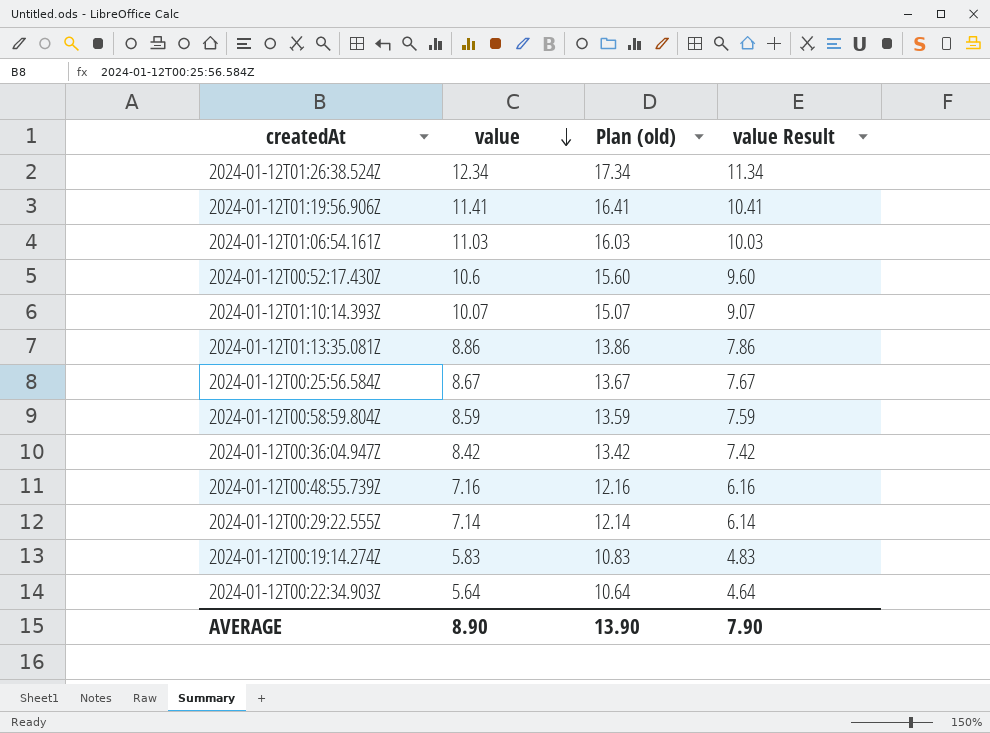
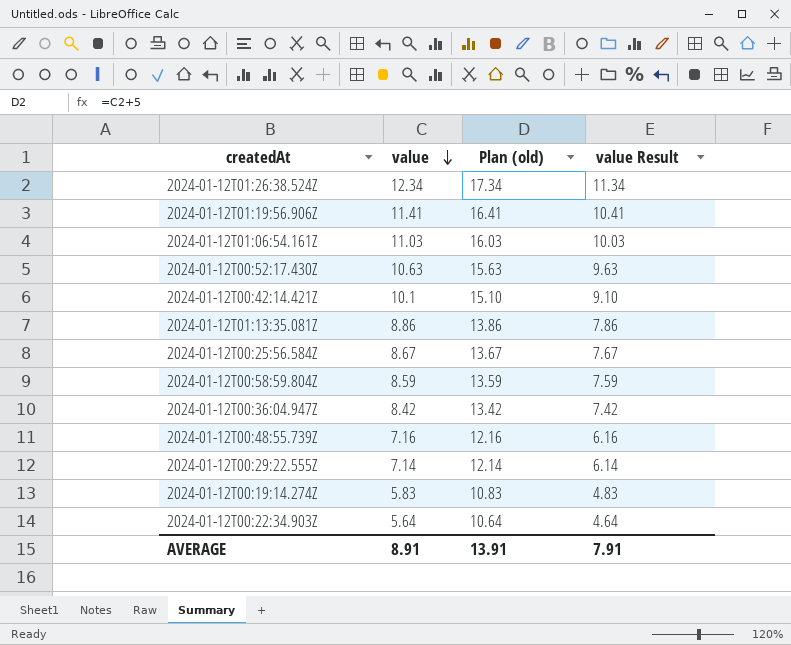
row 2024-01-12T01:10:14.393Z: 10.07 | 15.07 | 9.07 -> none
2024-01-12T00:52:17.430Z | value: 10.6 -> 10.63
2024-01-12T00:52:17.430Z | Plan (old): 15.60 -> 15.63
2024-01-12T00:52:17.430Z | value Result: 9.60 -> 9.63
row 2024-01-12T00:42:14.421Z: none -> 10.1 | 15.10 | 9.10
AVERAGE | value: 8.90 -> 8.91
AVERAGE | Plan (old): 13.90 -> 13.91
AVERAGE | value Result: 7.90 -> 7.91

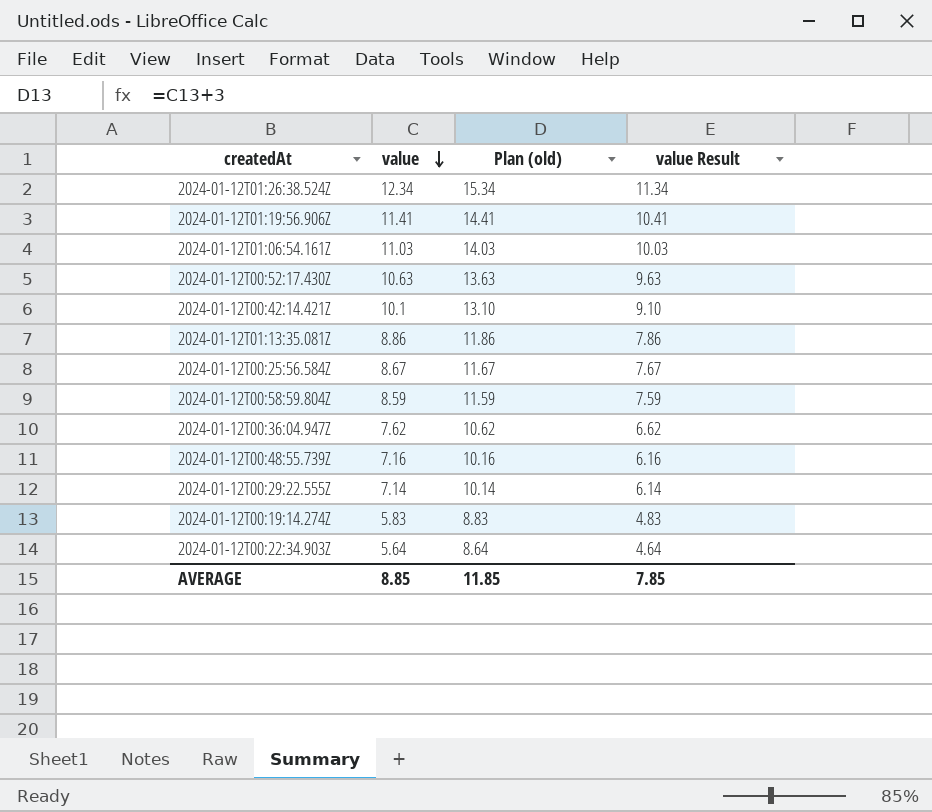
column Plan (old) | formula: [value] + 5 -> [value] + 3
2024-01-12T00:36:04.947Z | value: 8.42 -> 7.62
2024-01-12T00:36:04.947Z | value Result: 7.42 -> 6.62
AVERAGE | value: 8.91 -> 8.85
AVERAGE | Plan (old): 13.91 -> 11.85
AVERAGE | value Result: 7.91 -> 7.85

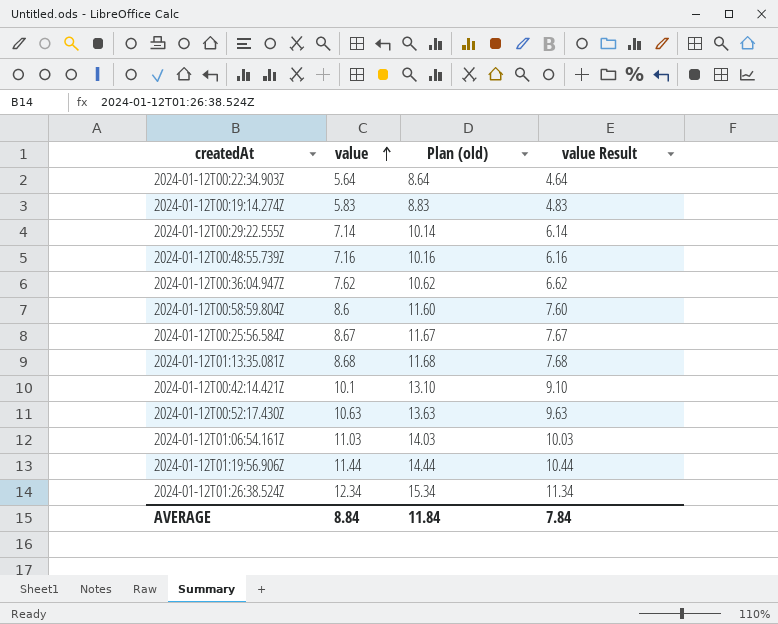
row order: value descending -> value ascending
2024-01-12T00:58:59.804Z | value: 8.59 -> 8.6
2024-01-12T00:58:59.804Z | Plan (old): 11.59 -> 11.60
2024-01-12T00:58:59.804Z | value Result: 7.59 -> 7.60
2024-01-12T01:13:35.081Z | value: 8.86 -> 8.68
2024-01-12T01:13:35.081Z | Plan (old): 11.86 -> 11.68
2024-01-12T01:13:35.081Z | value Result: 7.86 -> 7.68
2024-01-12T01:19:56.906Z | value: 11.41 -> 11.44
2024-01-12T01:19:56.906Z | Plan (old): 14.41 -> 14.44
2024-01-12T01:19:56.906Z | value Result: 10.41 -> 10.44
AVERAGE | value: 8.85 -> 8.84
AVERAGE | Plan (old): 11.85 -> 11.84
AVERAGE | value Result: 7.85 -> 7.84

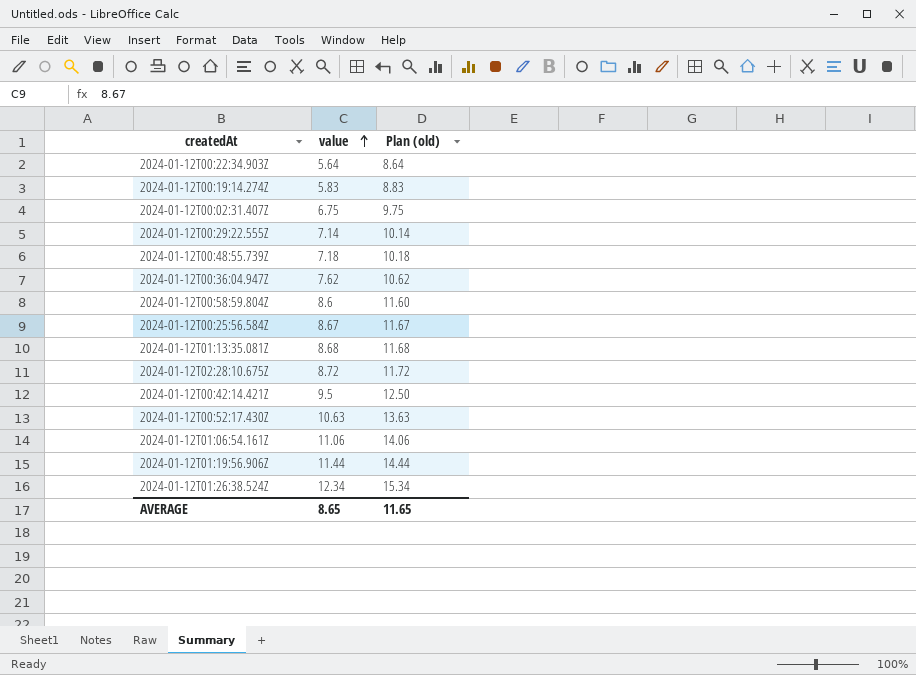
column value Result | formula: [value] - 1 -> none
row 2024-01-12T00:02:31.407Z: none -> 6.75 | 9.75
2024-01-12T00:48:55.739Z | value: 7.16 -> 7.18
2024-01-12T00:48:55.739Z | Plan (old): 10.16 -> 10.18
row 2024-01-12T02:28:10.675Z: none -> 8.72 | 11.72
2024-01-12T00:42:14.421Z | value: 10.1 -> 9.5
2024-01-12T00:42:14.421Z | Plan (old): 13.10 -> 12.50
2024-01-12T01:06:54.161Z | value: 11.03 -> 11.06
2024-01-12T01:06:54.161Z | Plan (old): 14.03 -> 14.06
AVERAGE | value: 8.84 -> 8.65
AVERAGE | Plan (old): 11.84 -> 11.65

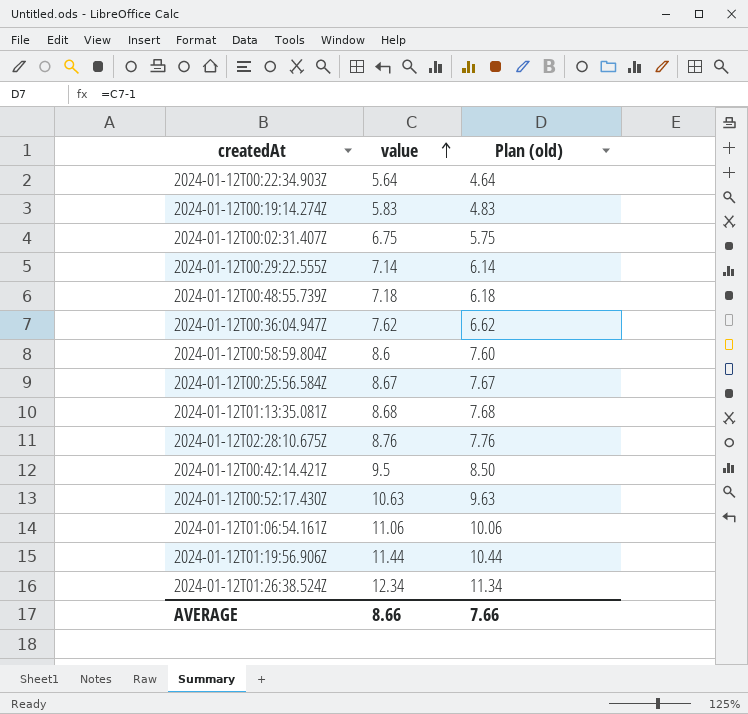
column Plan (old) | formula: [value] + 3 -> [value] - 1
2024-01-12T02:28:10.675Z | value: 8.72 -> 8.76
AVERAGE | value: 8.65 -> 8.66
AVERAGE | Plan (old): 11.65 -> 7.66

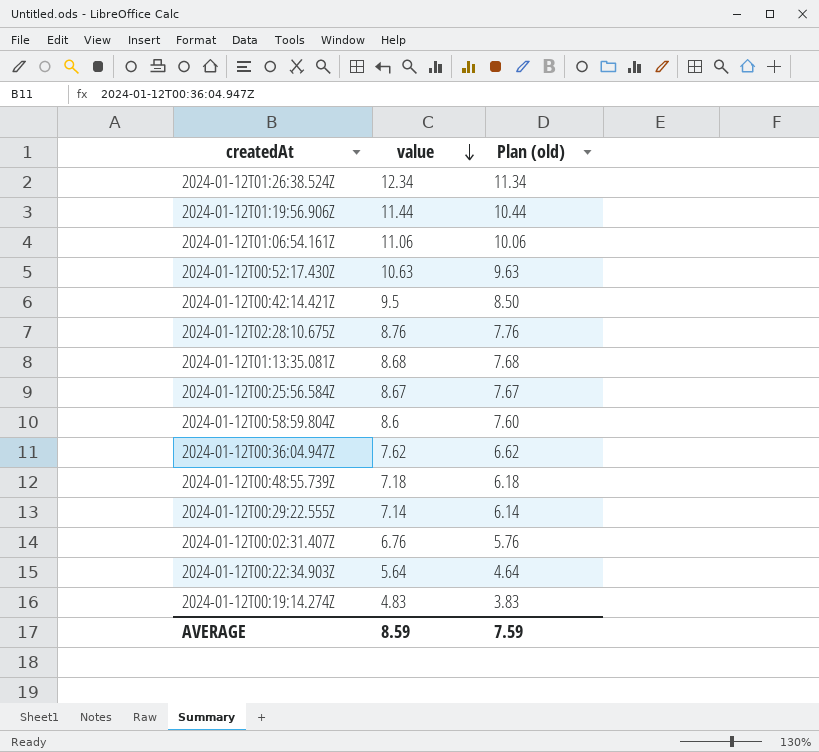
row order: value ascending -> value descending
2024-01-12T00:02:31.407Z | value: 6.75 -> 6.76
2024-01-12T00:02:31.407Z | Plan (old): 5.75 -> 5.76
2024-01-12T00:19:14.274Z | value: 5.83 -> 4.83
2024-01-12T00:19:14.274Z | Plan (old): 4.83 -> 3.83
AVERAGE | value: 8.66 -> 8.59
AVERAGE | Plan (old): 7.66 -> 7.59

